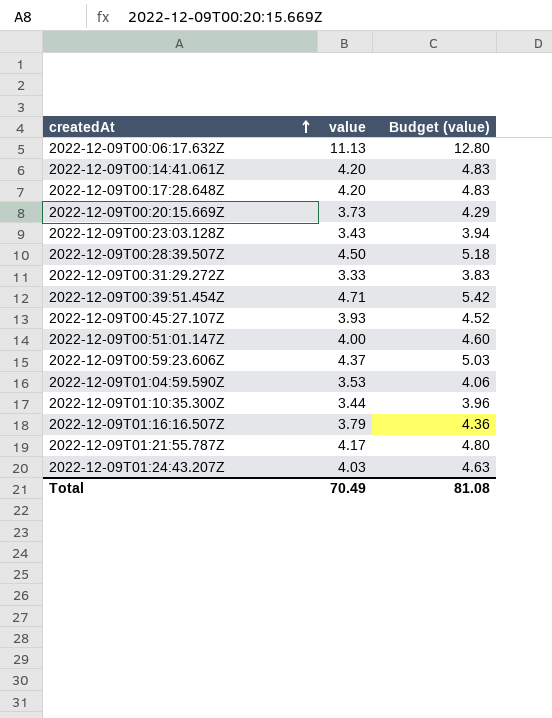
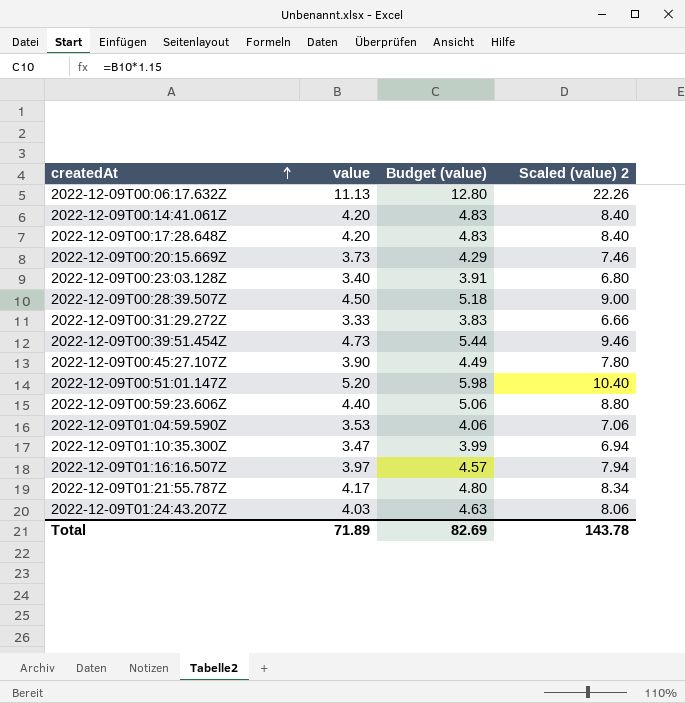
column Scaled (value) 2 | formula: none -> [value] * 2
2022-12-09T00:23:03.128Z | value: 3.43 -> 3.40
2022-12-09T00:23:03.128Z | Budget (value): 3.94 -> 3.91
2022-12-09T00:39:51.454Z | value: 4.71 -> 4.73
2022-12-09T00:39:51.454Z | Budget (value): 5.42 -> 5.44
2022-12-09T00:45:27.107Z | value: 3.93 -> 3.90
2022-12-09T00:45:27.107Z | Budget (value): 4.52 -> 4.49
2022-12-09T00:51:01.147Z | value: 4.00 -> 5.20
2022-12-09T00:51:01.147Z | Budget (value): 4.60 -> 5.98
2022-12-09T00:59:23.606Z | value: 4.37 -> 4.40
2022-12-09T00:59:23.606Z | Budget (value): 5.03 -> 5.06
2022-12-09T01:10:35.300Z | value: 3.44 -> 3.47
2022-12-09T01:10:35.300Z | Budget (value): 3.96 -> 3.99
2022-12-09T01:16:16.507Z | value: 3.79 -> 3.97
2022-12-09T01:16:16.507Z | Budget (value): 4.36 -> 4.57
Total | value: 70.49 -> 71.89
Total | Budget (value): 81.08 -> 82.69

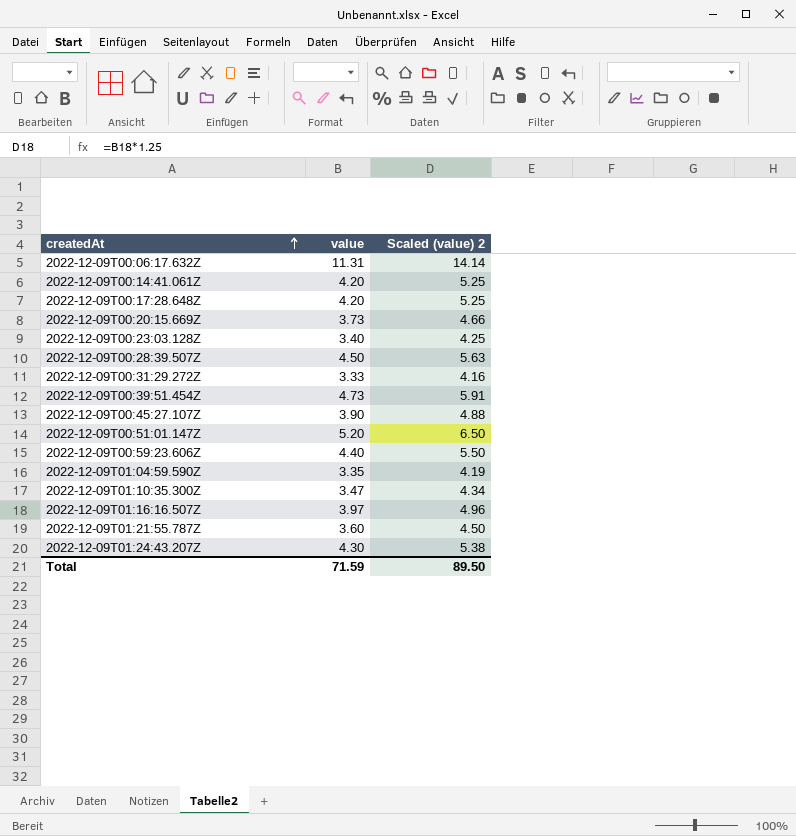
column Budget (value) | formula: [value] * 1.15 -> none
column Scaled (value) 2 | formula: [value] * 2 -> [value] * 1.25
2022-12-09T00:06:17.632Z | value: 11.13 -> 11.31
2022-12-09T01:04:59.590Z | value: 3.53 -> 3.35
2022-12-09T01:21:55.787Z | value: 4.17 -> 3.60
2022-12-09T01:24:43.207Z | value: 4.03 -> 4.30
Total | value: 71.89 -> 71.59
Total | Scaled (value) 2: 143.78 -> 89.50

